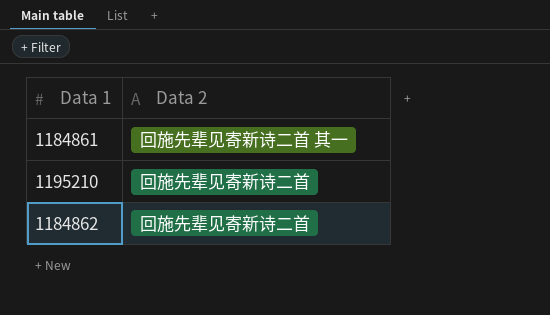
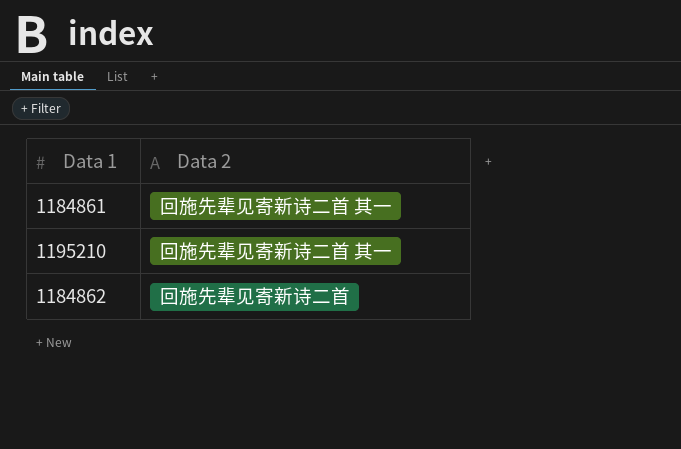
1195210 | Data 2: 回施先辈见寄新诗二首 -> 回施先辈见寄新诗二首 其一

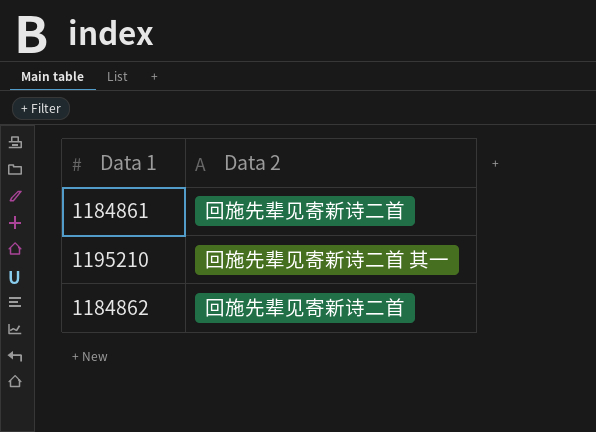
1184861 | Data 2: 回施先辈见寄新诗二首 其一 -> 回施先辈见寄新诗二首

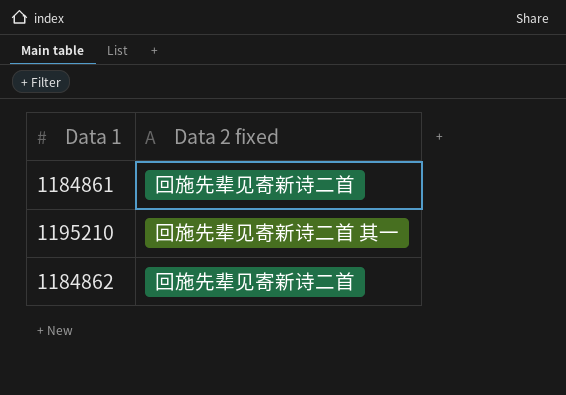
column name: Data 2 -> Data 2 fixed

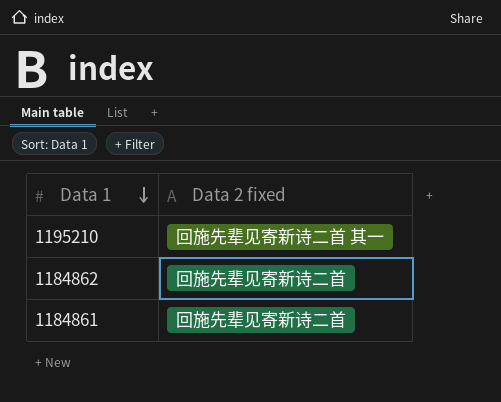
row order: none -> Data 1 descending

